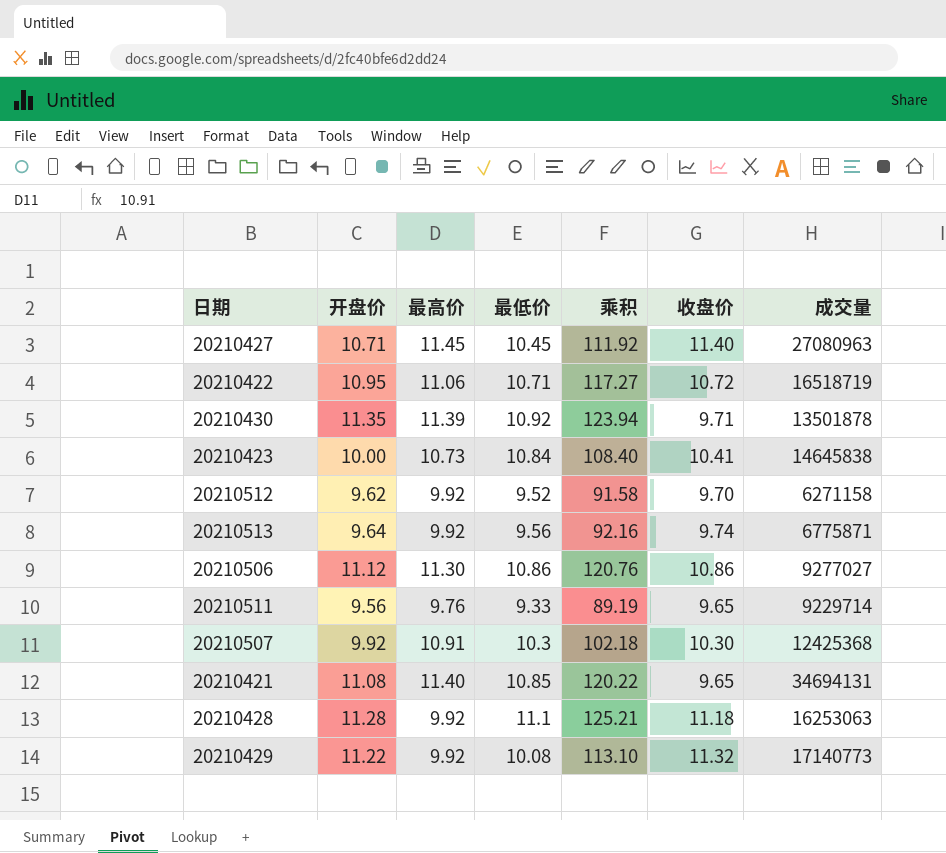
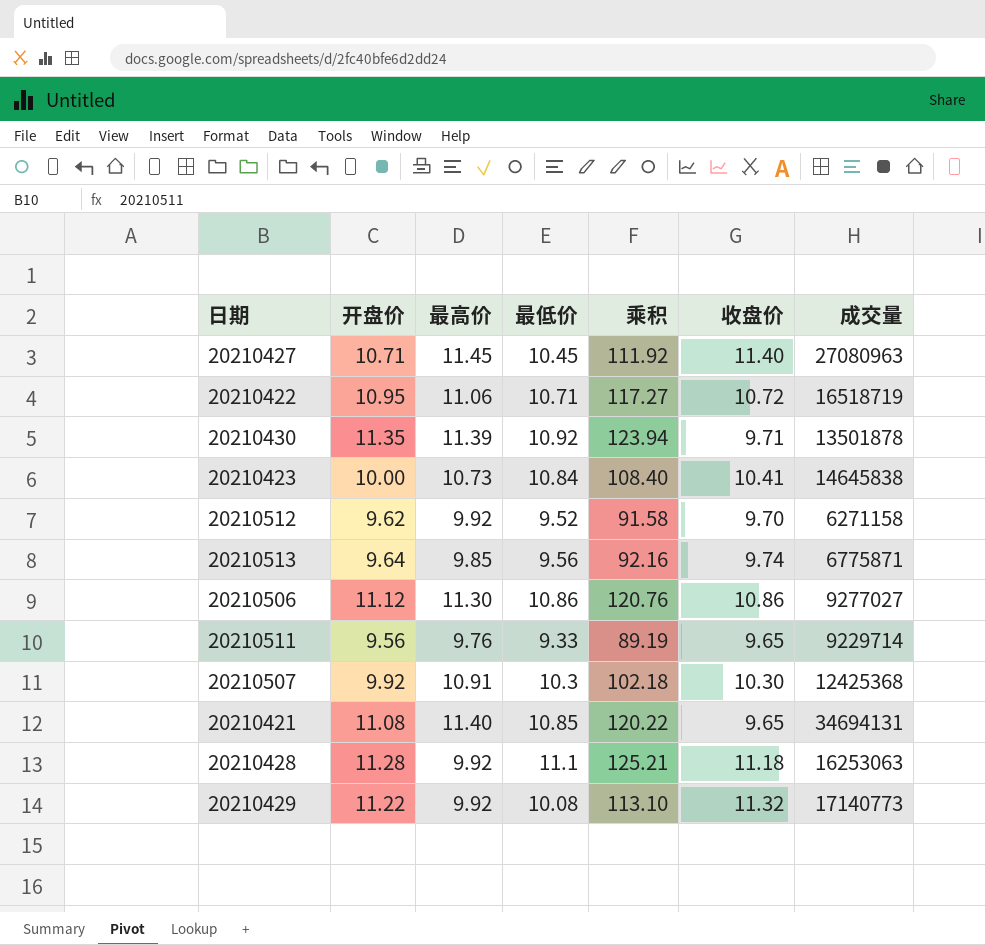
20210513 | 最高价: 9.92 -> 9.85

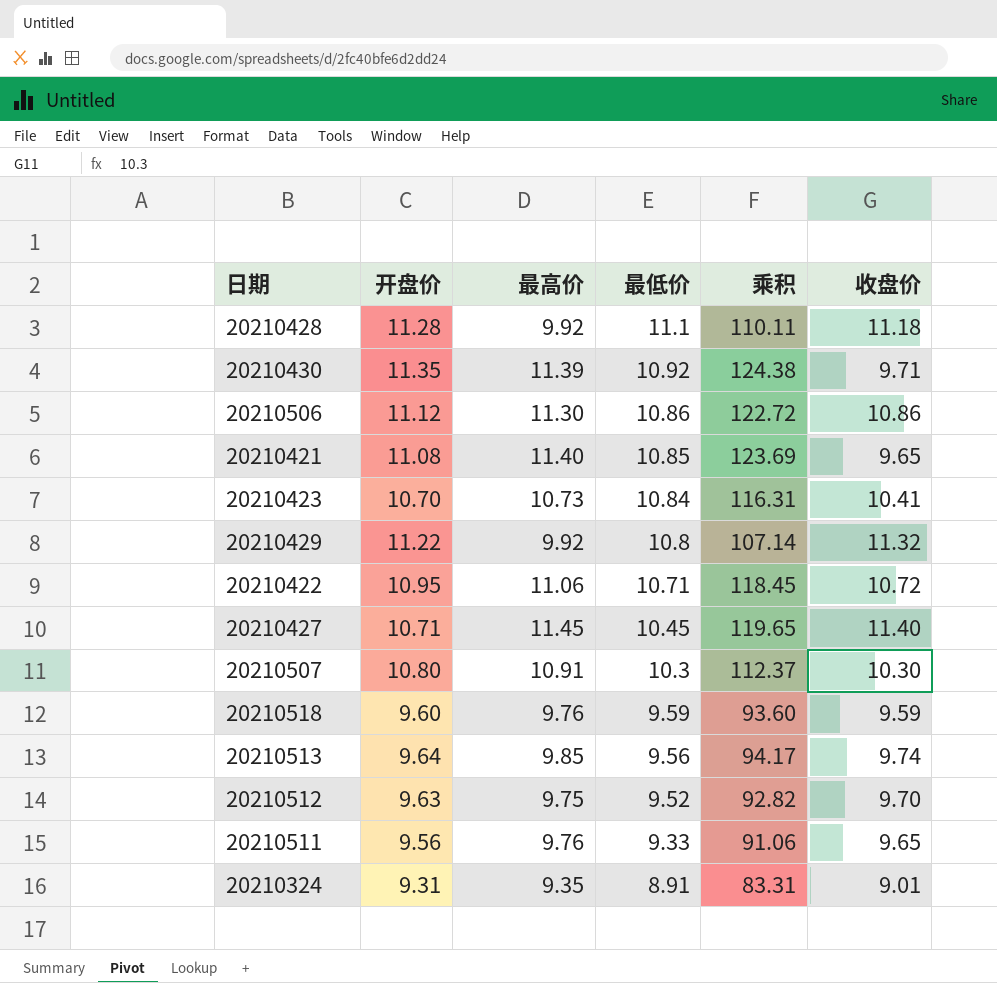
row order: none -> 最低价 descending
column 成交量 | position: 7 -> none
column 乘积 | formula: [开盘价] * [最低价] -> [最高价] * [最低价]
20210423 | 开盘价: 10.00 -> 10.70
20210429 | 最低价: 10.08 -> 10.8
20210507 | 开盘价: 9.92 -> 10.80
row 20210518: none -> 9.60 | 9.76 | 9.59 | 93.60 | 9.59
20210512 | 开盘价: 9.62 -> 9.63
20210512 | 最高价: 9.92 -> 9.75
row 20210324: none -> 9.31 | 9.35 | 8.91 | 83.31 | 9.01

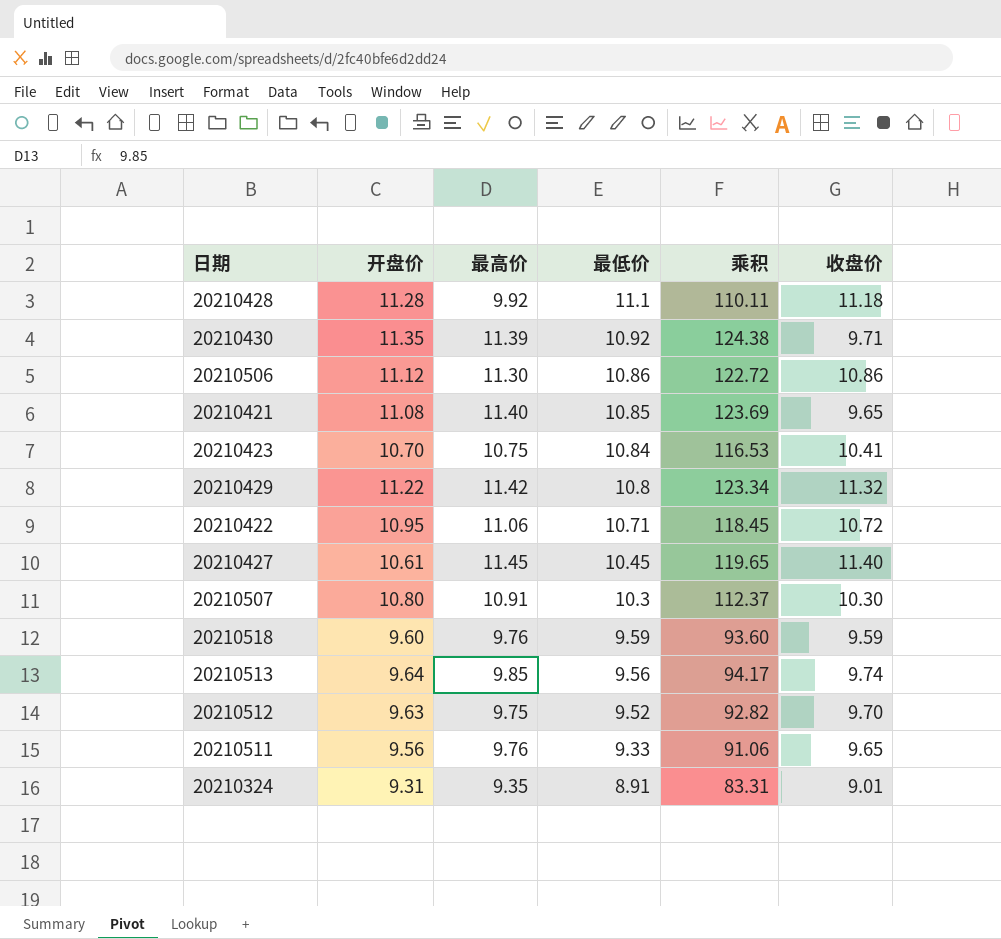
20210423 | 最高价: 10.73 -> 10.75
20210423 | 乘积: 116.31 -> 116.53
20210429 | 最高价: 9.92 -> 11.42
20210429 | 乘积: 107.14 -> 123.34
20210427 | 开盘价: 10.71 -> 10.61

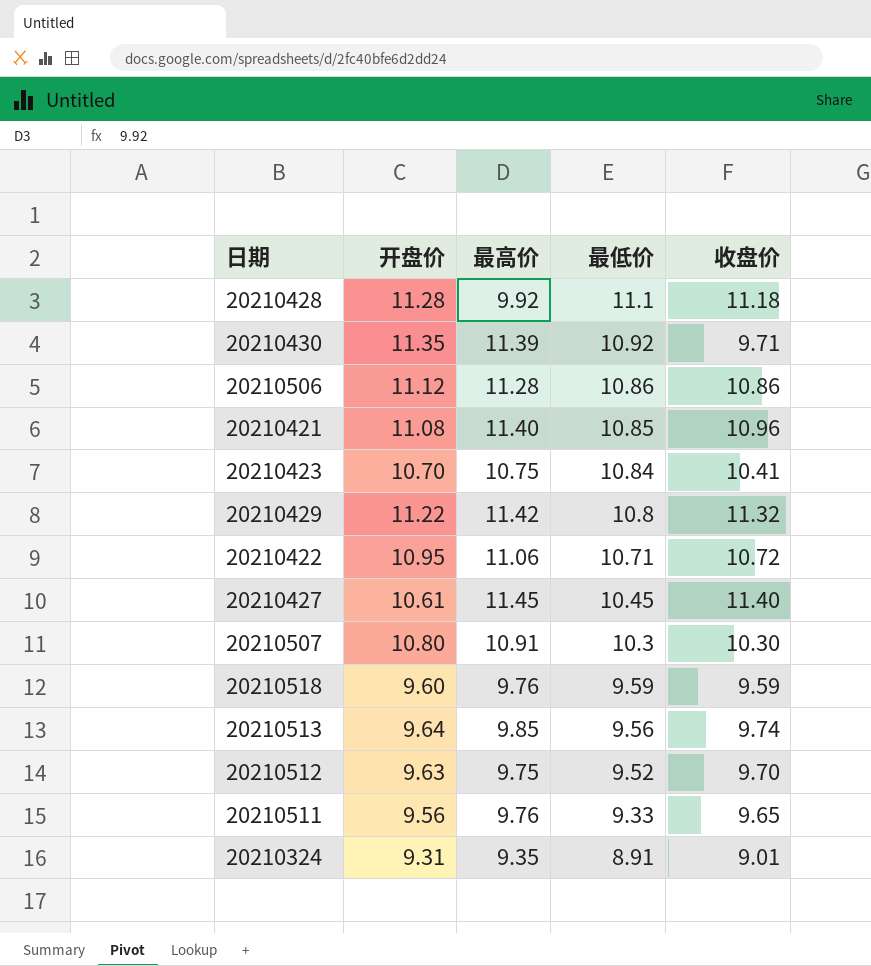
column 乘积 | formula: [最高价] * [最低价] -> none
20210506 | 最高价: 11.30 -> 11.28
20210421 | 收盘价: 9.65 -> 10.96

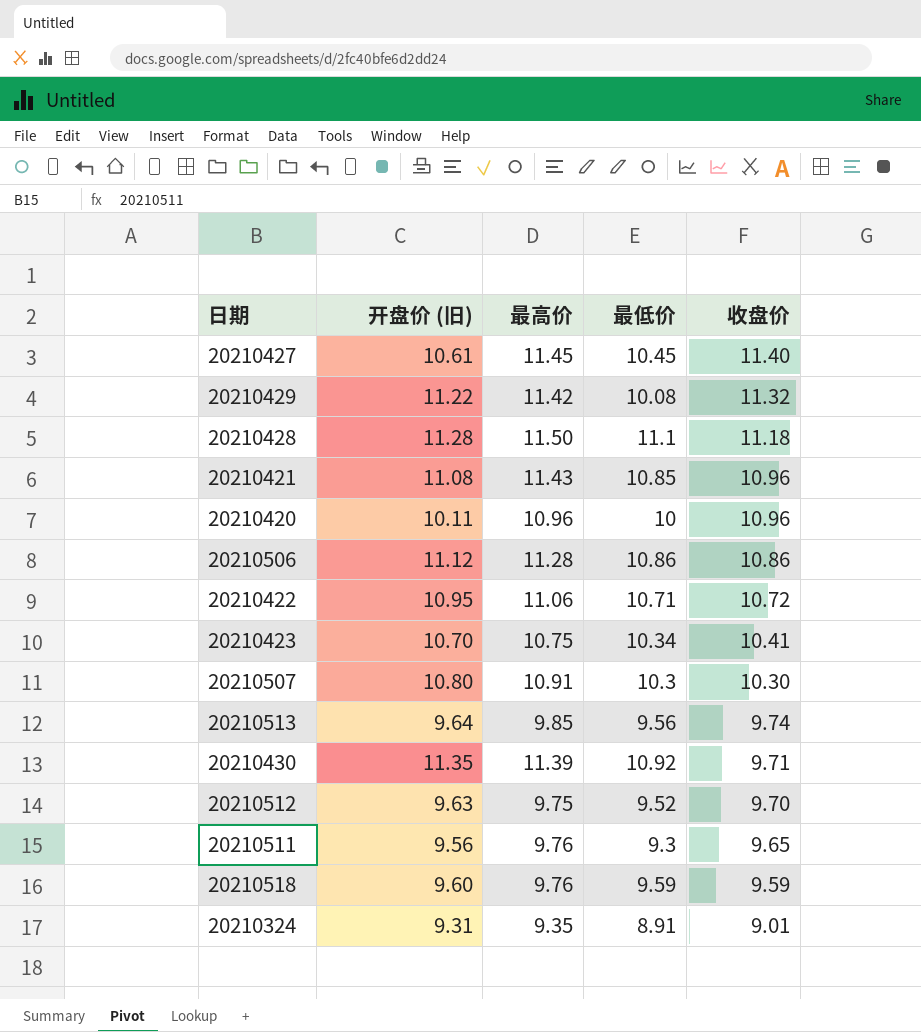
row order: 最低价 descending -> 收盘价 descending
column name: 开盘价 -> 开盘价 (旧)
20210429 | 最低价: 10.8 -> 10.08
20210428 | 最高价: 9.92 -> 11.50
20210421 | 最高价: 11.40 -> 11.43
row 20210420: none -> 10.11 | 10.96 | 10 | 10.96
20210423 | 最低价: 10.84 -> 10.34
20210511 | 最低价: 9.33 -> 9.3

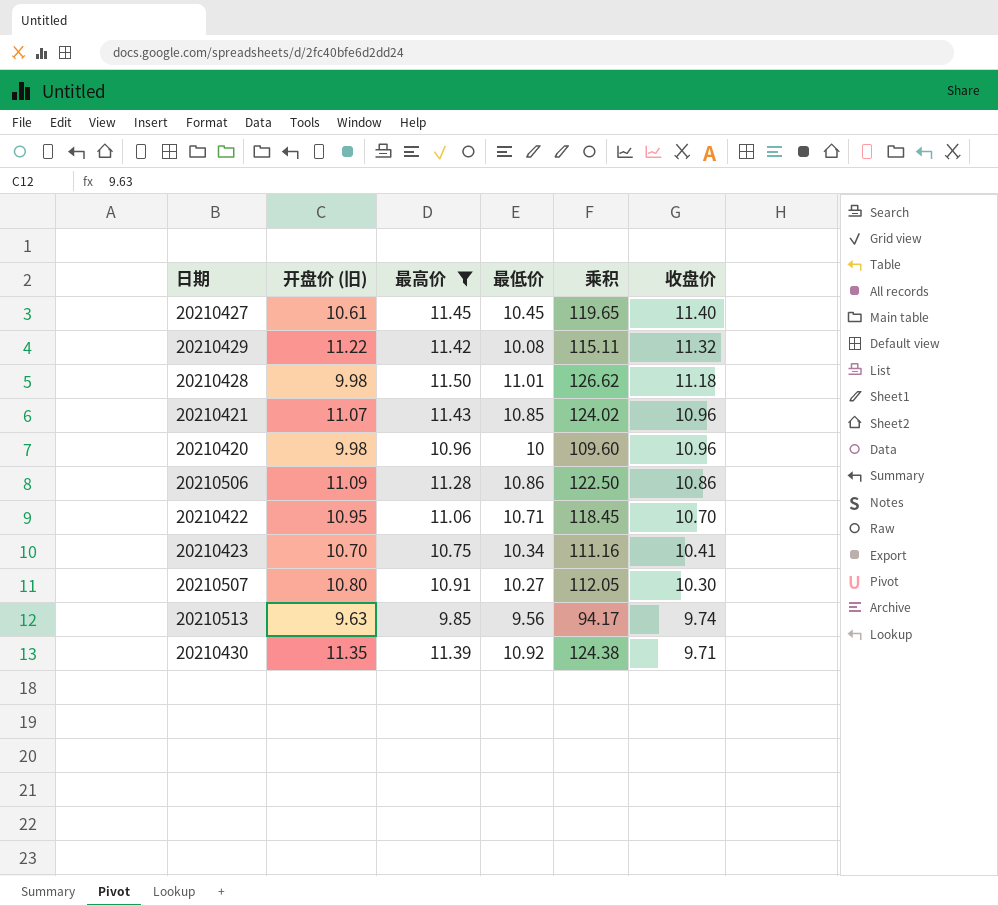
filter: none -> 最高价 >= 9.85
column 乘积 | formula: none -> [最高价] * [最低价]
20210428 | 开盘价 (旧): 11.28 -> 9.98
20210428 | 最低价: 11.1 -> 11.01
20210421 | 开盘价 (旧): 11.08 -> 11.07
20210420 | 开盘价 (旧): 10.11 -> 9.98
20210506 | 开盘价 (旧): 11.12 -> 11.09
20210422 | 收盘价: 10.72 -> 10.70
20210507 | 最低价: 10.3 -> 10.27
20210513 | 开盘价 (旧): 9.64 -> 9.63

